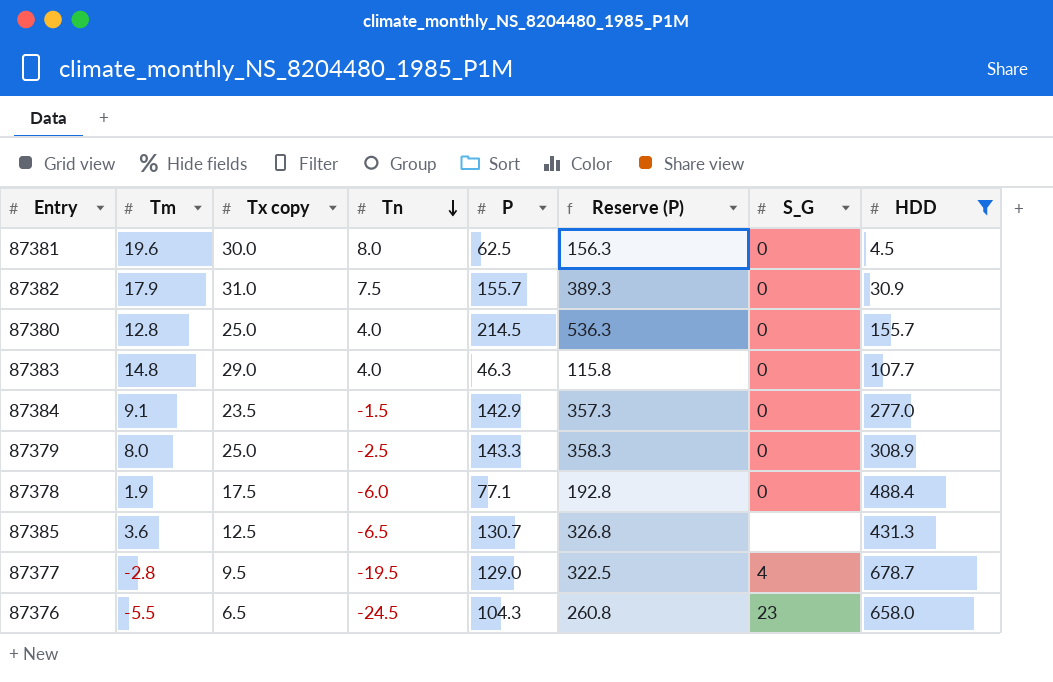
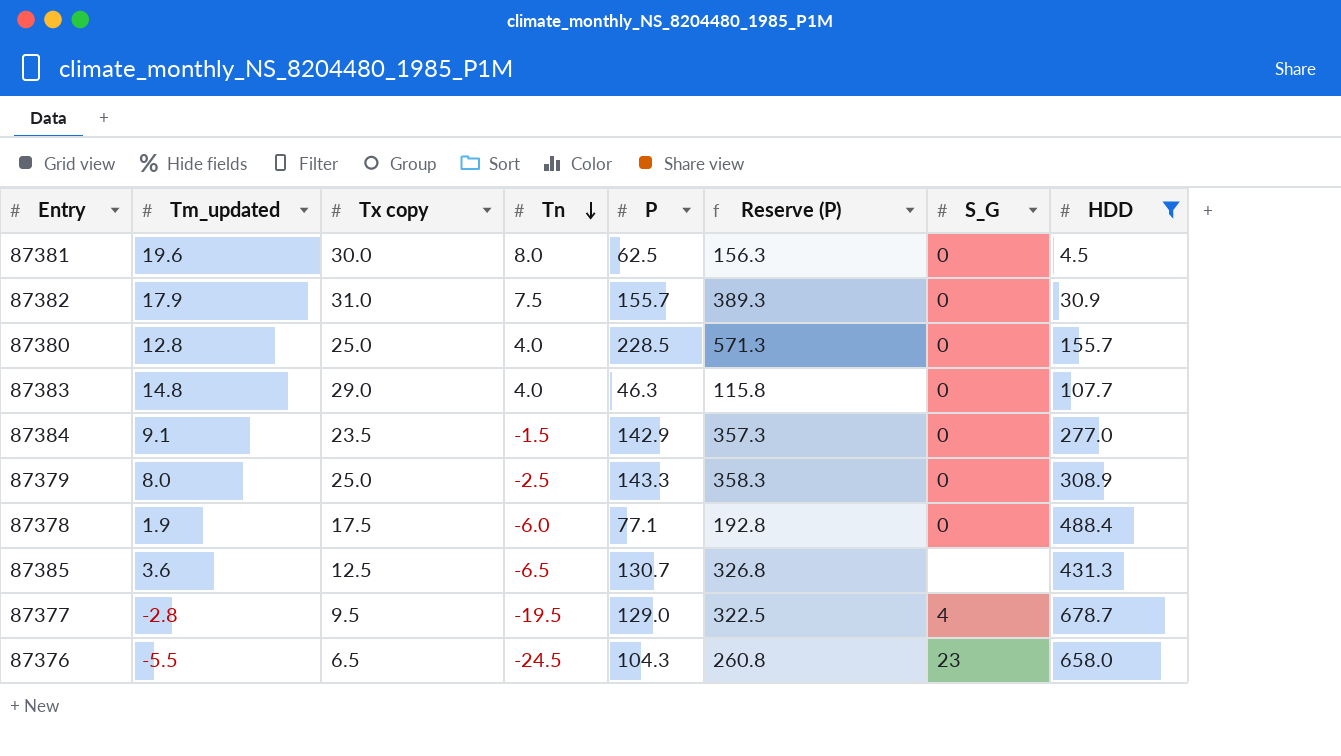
column name: Tm -> Tm_updated
87380 | P: 214.5 -> 228.5
87380 | Reserve (P): 536.3 -> 571.3

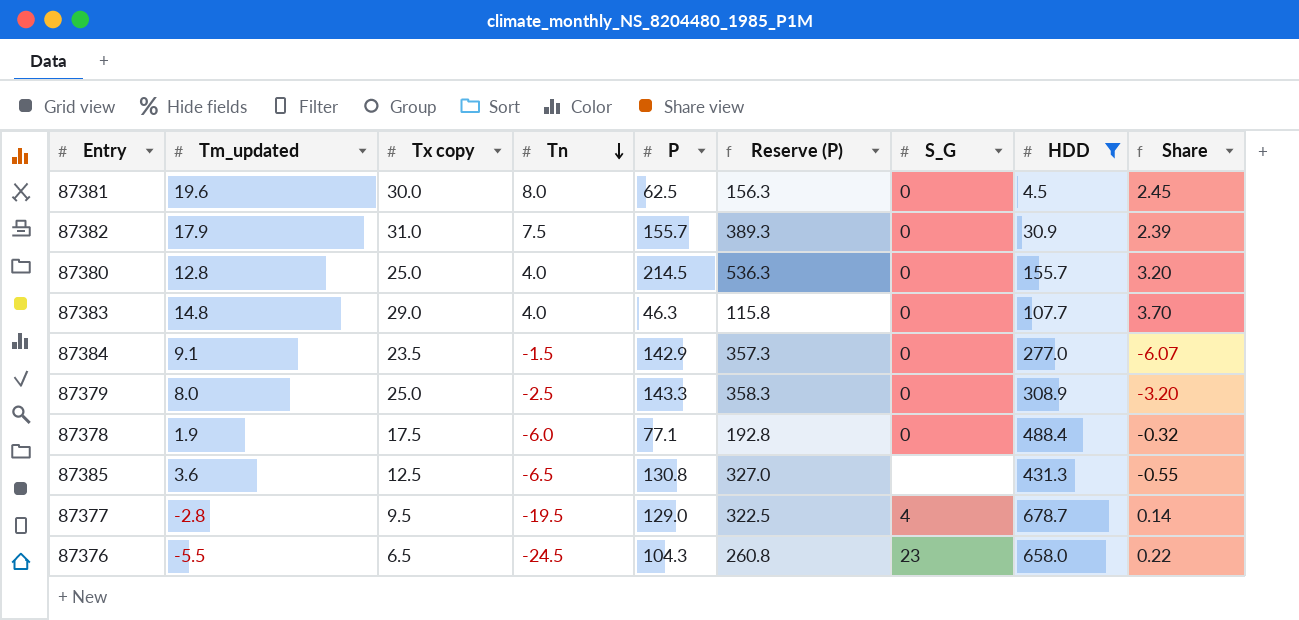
column Share | formula: none -> [Tm_updated] / [Tn]
87380 | P: 228.5 -> 214.5
87380 | Reserve (P): 571.3 -> 536.3
87385 | P: 130.7 -> 130.8
87385 | Reserve (P): 326.8 -> 327.0

